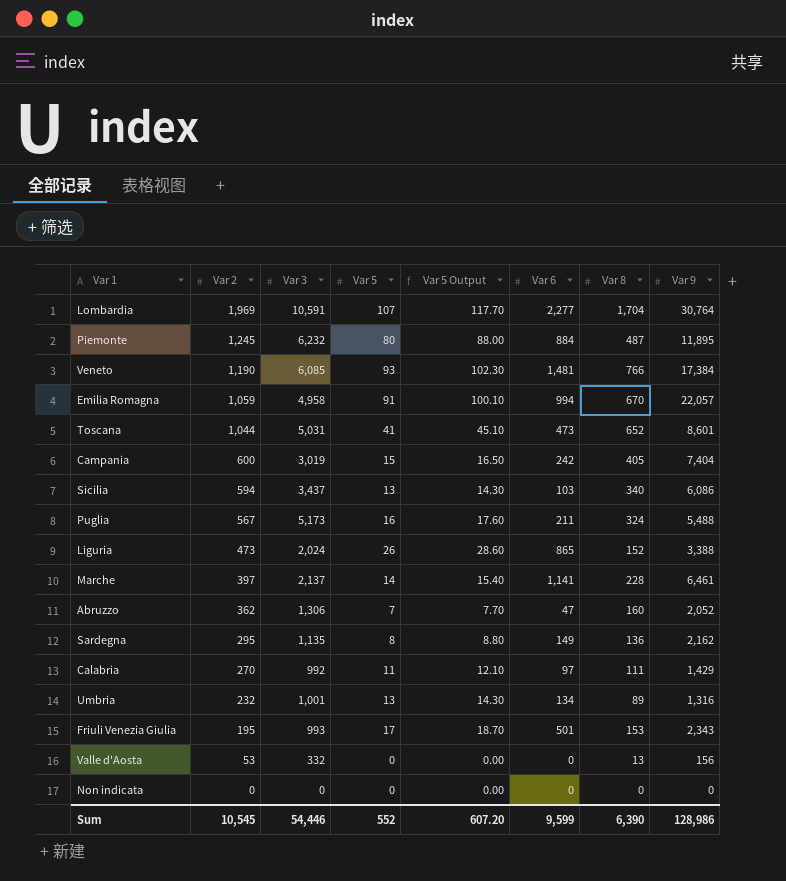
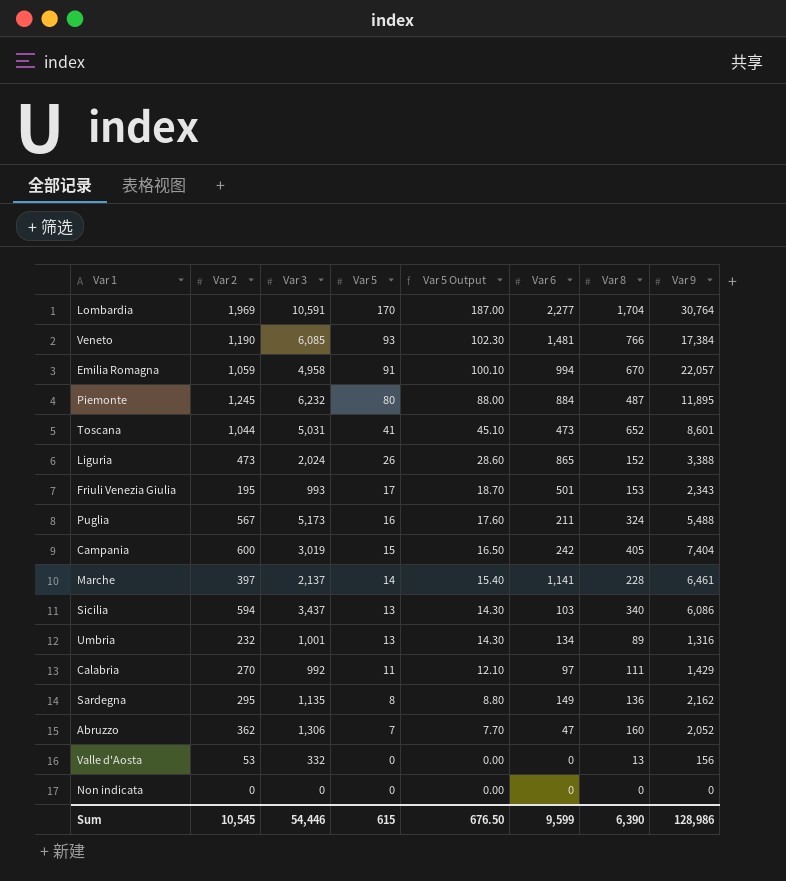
row order: Var 2 descending -> Var 5 descending
Lombardia | Var 5: 107 -> 170
Lombardia | Var 5 Output: 117.70 -> 187.00
Sum | Var 5: 552 -> 615
Sum | Var 5 Output: 607.20 -> 676.50

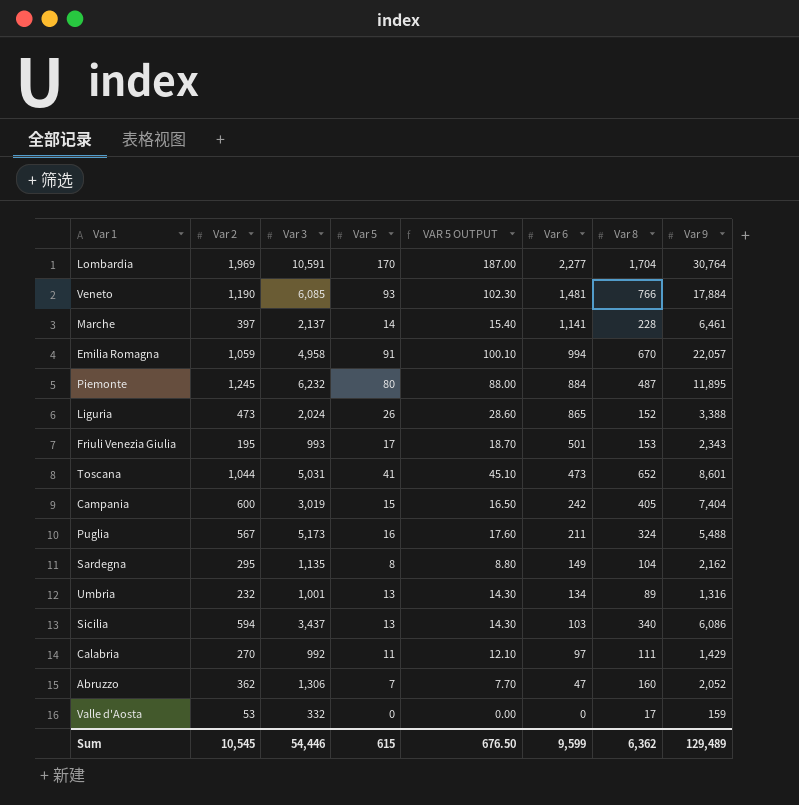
row order: Var 5 descending -> Var 6 descending
column name: Var 5 Output -> VAR 5 OUTPUT
row Non indicata: 0 | 0 | 0 | 0.00 | 0 | 0 | 0 -> none
Veneto | Var 9: 17,384 -> 17,884
Sardegna | Var 8: 136 -> 104
Valle d'Aosta | Var 8: 13 -> 17
Valle d'Aosta | Var 9: 156 -> 159
Sum | Var 8: 6,390 -> 6,362
Sum | Var 9: 128,986 -> 129,489

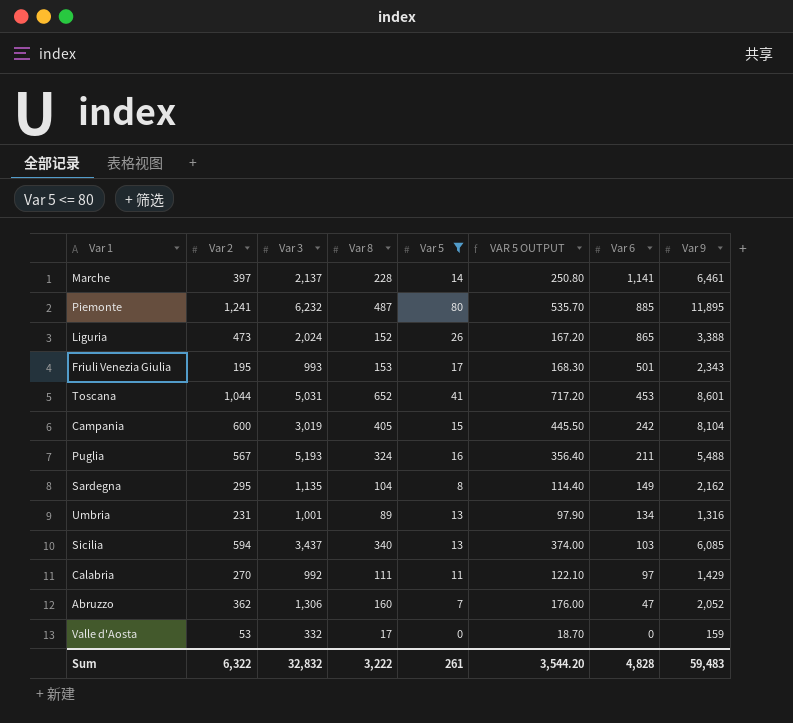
filter: none -> Var 5 <= 80
column Var 8 | position: 7 -> 4
column VAR 5 OUTPUT | formula: [Var 5] * 1.1 -> [Var 8] * 1.1
Piemonte | Var 2: 1,245 -> 1,241
Piemonte | Var 6: 884 -> 885
Toscana | Var 6: 473 -> 453
Campania | Var 9: 7,404 -> 8,104
Puglia | Var 3: 5,173 -> 5,193
Umbria | Var 2: 232 -> 231
Sicilia | Var 9: 6,086 -> 6,085
Sum | Var 2: 10,545 -> 6,322
Sum | Var 3: 54,446 -> 32,832
Sum | Var 8: 6,362 -> 3,222
Sum | Var 5: 615 -> 261
Sum | VAR 5 OUTPUT: 676.50 -> 3,544.20
Sum | Var 6: 9,599 -> 4,828
Sum | Var 9: 129,489 -> 59,483

